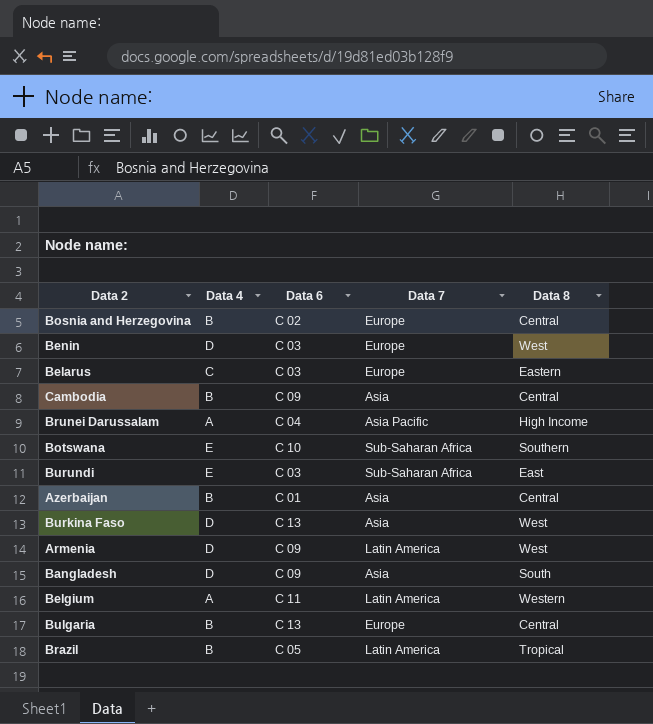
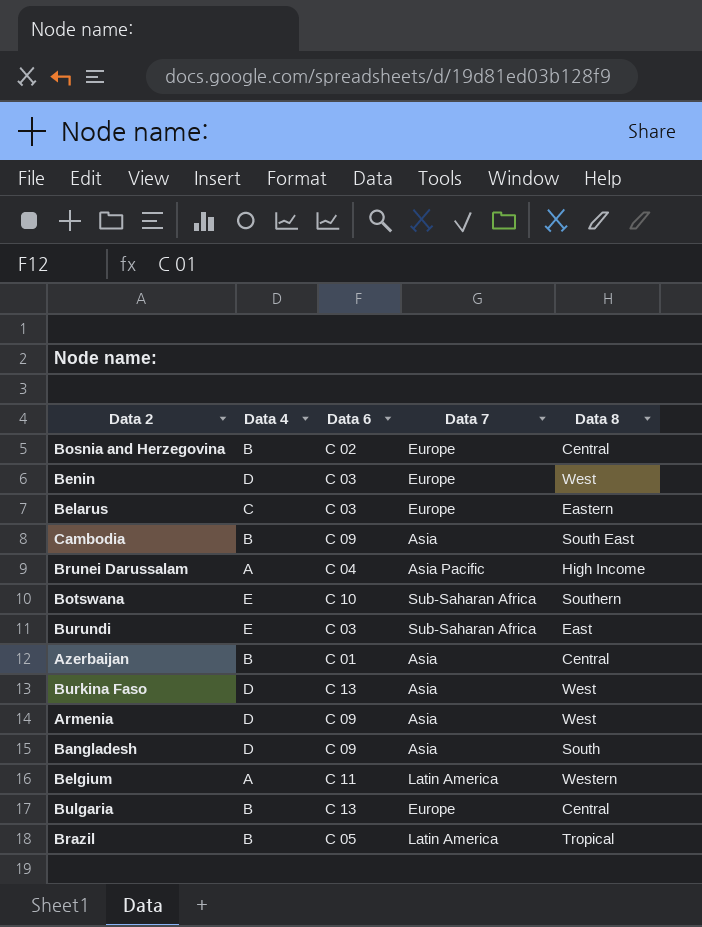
Cambodia | Data 8: Central -> South East
Armenia | Data 7: Latin America -> Asia

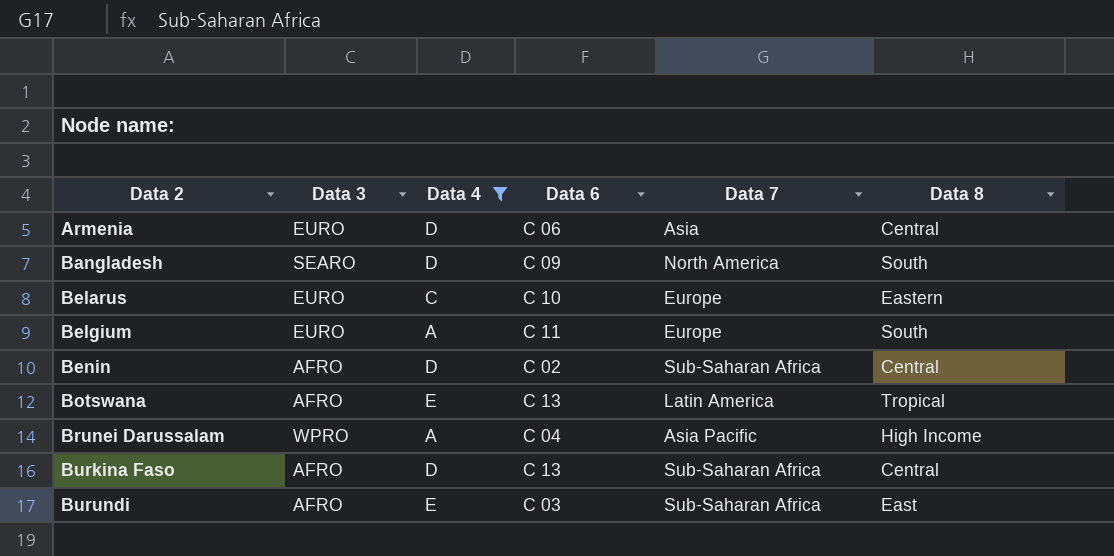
filter: none -> Data 4 != B
row order: none -> Data 2 ascending
column Data 3 | position: none -> 2
Armenia | Data 6: C 09 -> C 06
Armenia | Data 8: West -> Central
Bangladesh | Data 7: Asia -> North America
Belarus | Data 6: C 03 -> C 10
Belgium | Data 7: Latin America -> Europe
Belgium | Data 8: Western -> South
Benin | Data 6: C 03 -> C 02
Benin | Data 7: Europe -> Sub-Saharan Africa
Benin | Data 8: West -> Central
Botswana | Data 6: C 10 -> C 13
Botswana | Data 7: Sub-Saharan Africa -> Latin America
Botswana | Data 8: Southern -> Tropical
Burkina Faso | Data 7: Asia -> Sub-Saharan Africa
Burkina Faso | Data 8: West -> Central

